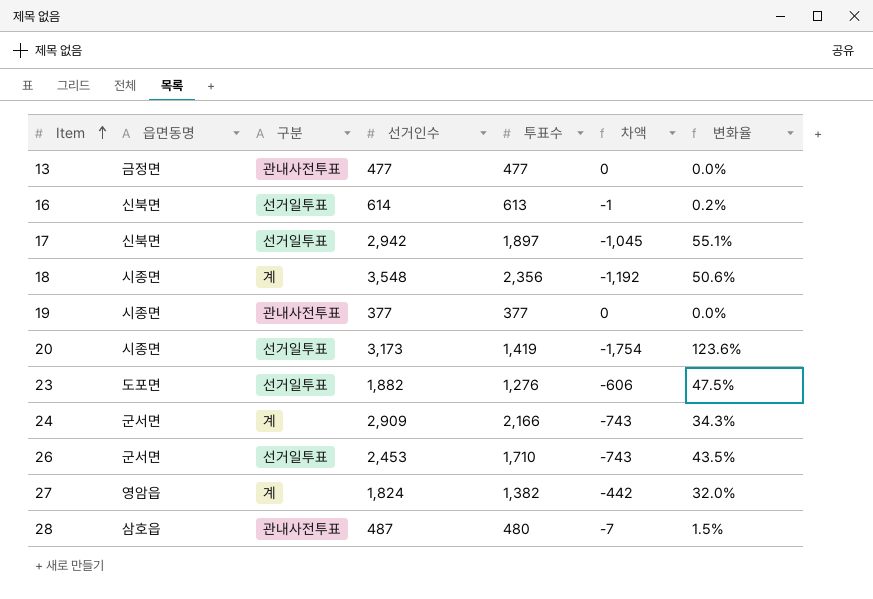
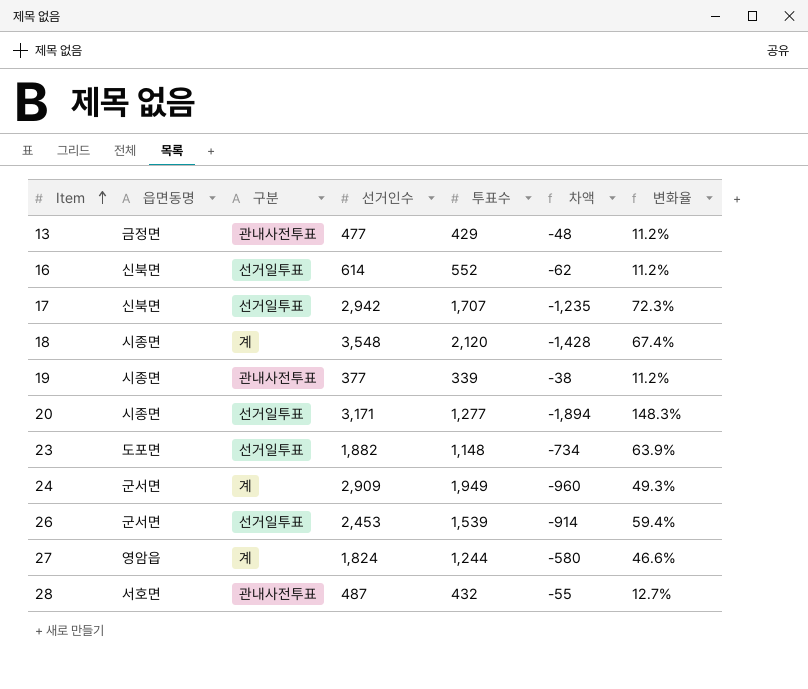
13 | 투표수: 477 -> 429
13 | 차액: 0 -> -48
13 | 변화율: 0.0% -> 11.2%
16 | 투표수: 613 -> 552
16 | 차액: -1 -> -62
16 | 변화율: 0.2% -> 11.2%
17 | 투표수: 1,897 -> 1,707
17 | 차액: -1,045 -> -1,235
17 | 변화율: 55.1% -> 72.3%
18 | 투표수: 2,356 -> 2,120
18 | 차액: -1,192 -> -1,428
18 | 변화율: 50.6% -> 67.4%
19 | 투표수: 377 -> 339
19 | 차액: 0 -> -38
19 | 변화율: 0.0% -> 11.2%
20 | 선거인수: 3,173 -> 3,171
20 | 투표수: 1,419 -> 1,277
20 | 차액: -1,754 -> -1,894
20 | 변화율: 123.6% -> 148.3%
23 | 투표수: 1,276 -> 1,148
23 | 차액: -606 -> -734
23 | 변화율: 47.5% -> 63.9%
24 | 투표수: 2,166 -> 1,949
24 | 차액: -743 -> -960
24 | 변화율: 34.3% -> 49.3%
26 | 투표수: 1,710 -> 1,539
26 | 차액: -743 -> -914
26 | 변화율: 43.5% -> 59.4%
27 | 투표수: 1,382 -> 1,244
27 | 차액: -442 -> -580
27 | 변화율: 32.0% -> 46.6%
28 | 읍면동명: 삼호읍 -> 서호면
28 | 투표수: 480 -> 432
28 | 차액: -7 -> -55
28 | 변화율: 1.5% -> 12.7%

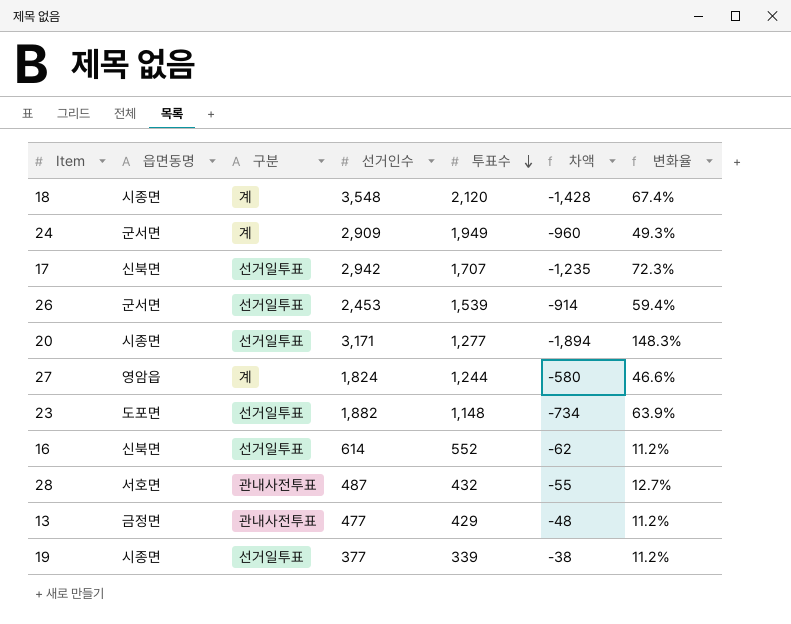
row order: Item ascending -> 투표수 descending
19 | 구분: 관내사전투표 -> 선거일투표

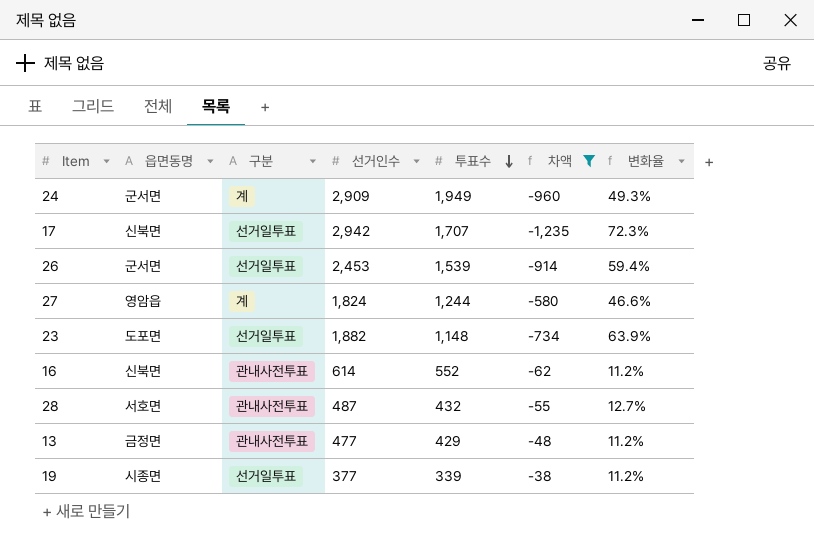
filter: none -> 차액 >= -1,235
16 | 구분: 선거일투표 -> 관내사전투표

